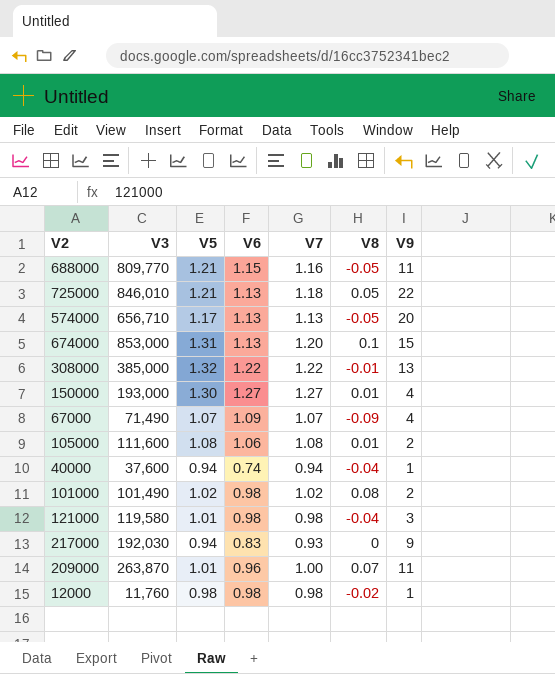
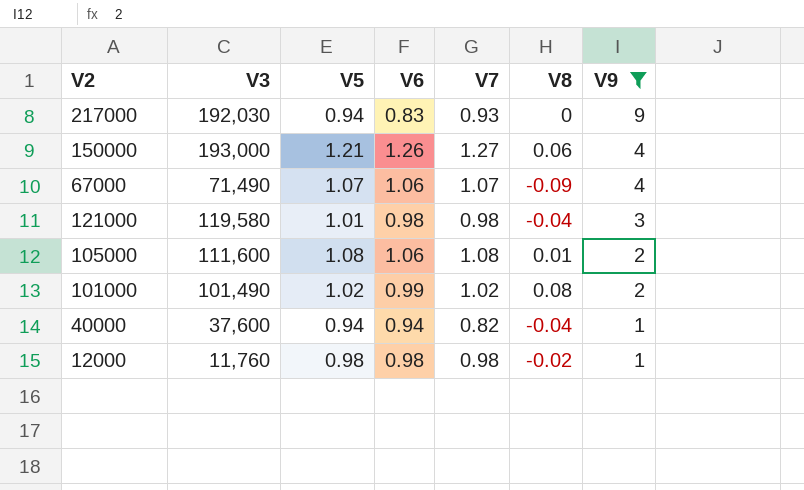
filter: none -> V9 <= 9
row order: none -> V9 descending
150000 | V5: 1.30 -> 1.21
150000 | V6: 1.27 -> 1.26
150000 | V8: 0.01 -> 0.06
67000 | V6: 1.09 -> 1.06
101000 | V6: 0.98 -> 0.99
40000 | V6: 0.74 -> 0.94
40000 | V7: 0.94 -> 0.82

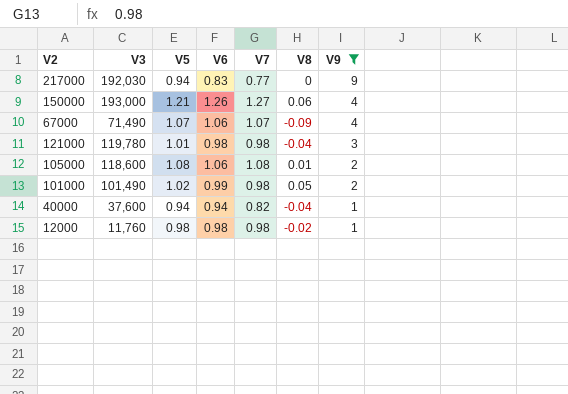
217000 | V7: 0.93 -> 0.77
121000 | V3: 119,580 -> 119,780
105000 | V3: 111,600 -> 118,600
101000 | V7: 1.02 -> 0.98
101000 | V8: 0.08 -> 0.05

